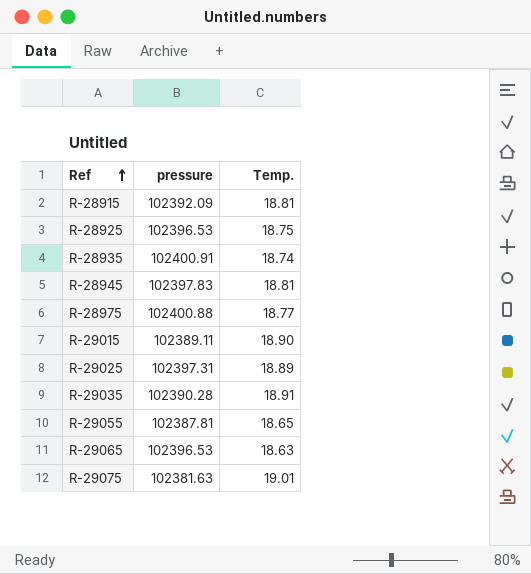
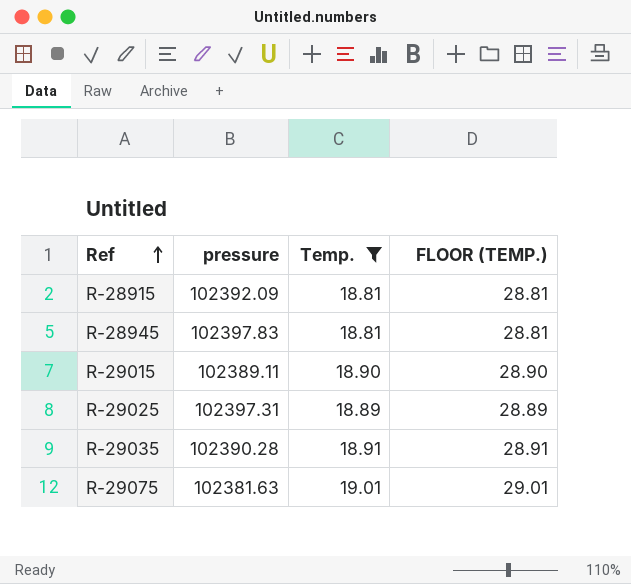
filter: none -> Temp. >= 18.81
column FLOOR (TEMP.) | formula: none -> [Temp.] + 10

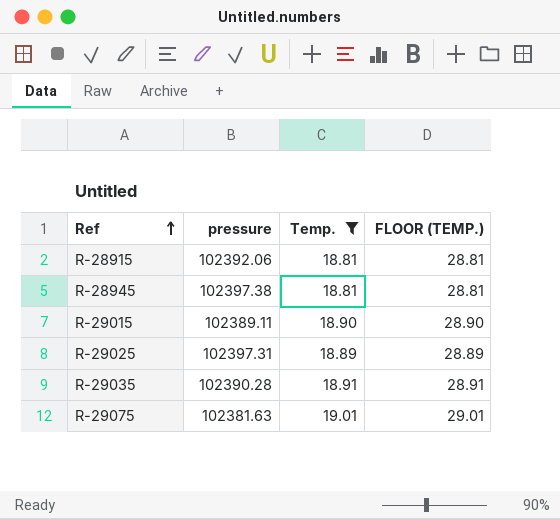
R-28915 | pressure: 102392.09 -> 102392.06
R-28945 | pressure: 102397.83 -> 102397.38

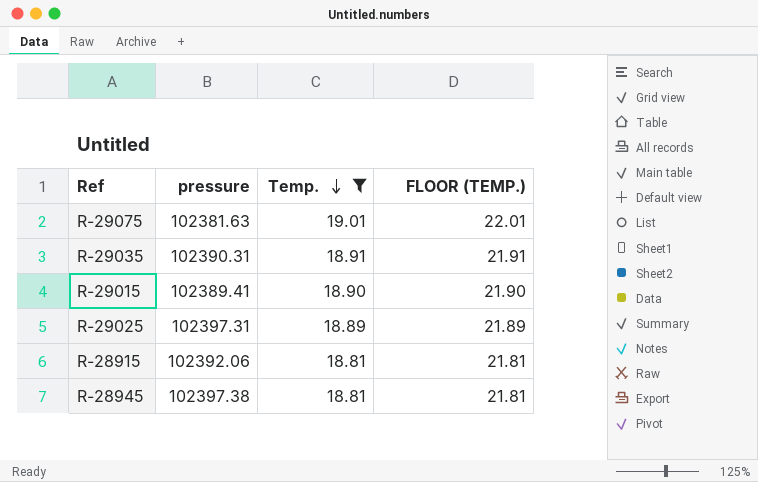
row order: Ref ascending -> Temp. descending
column FLOOR (TEMP.) | formula: [Temp.] + 10 -> [Temp.] + 3
R-29035 | pressure: 102390.28 -> 102390.31
R-29015 | pressure: 102389.11 -> 102389.41

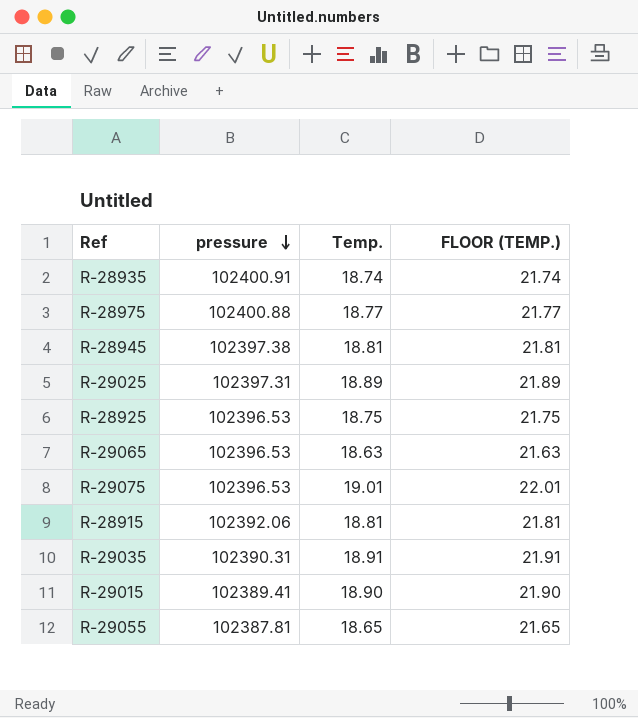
filter: Temp. >= 18.81 -> none
row order: Temp. descending -> pressure descending
R-29075 | pressure: 102381.63 -> 102396.53

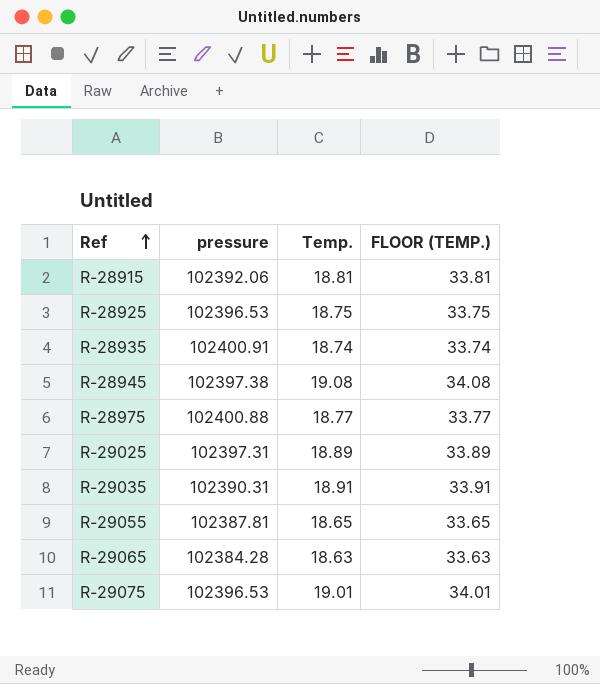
row order: pressure descending -> Ref ascending
column FLOOR (TEMP.) | formula: [Temp.] + 3 -> [Temp.] + 15
row R-29015: 102389.41 | 18.90 | 21.90 -> none
R-28945 | Temp.: 18.81 -> 19.08
R-29065 | pressure: 102396.53 -> 102384.28

